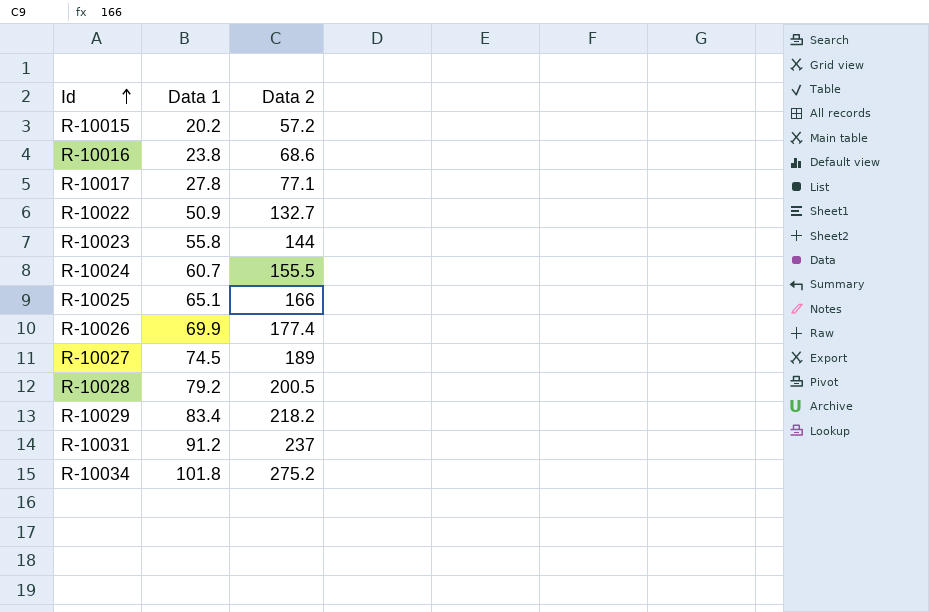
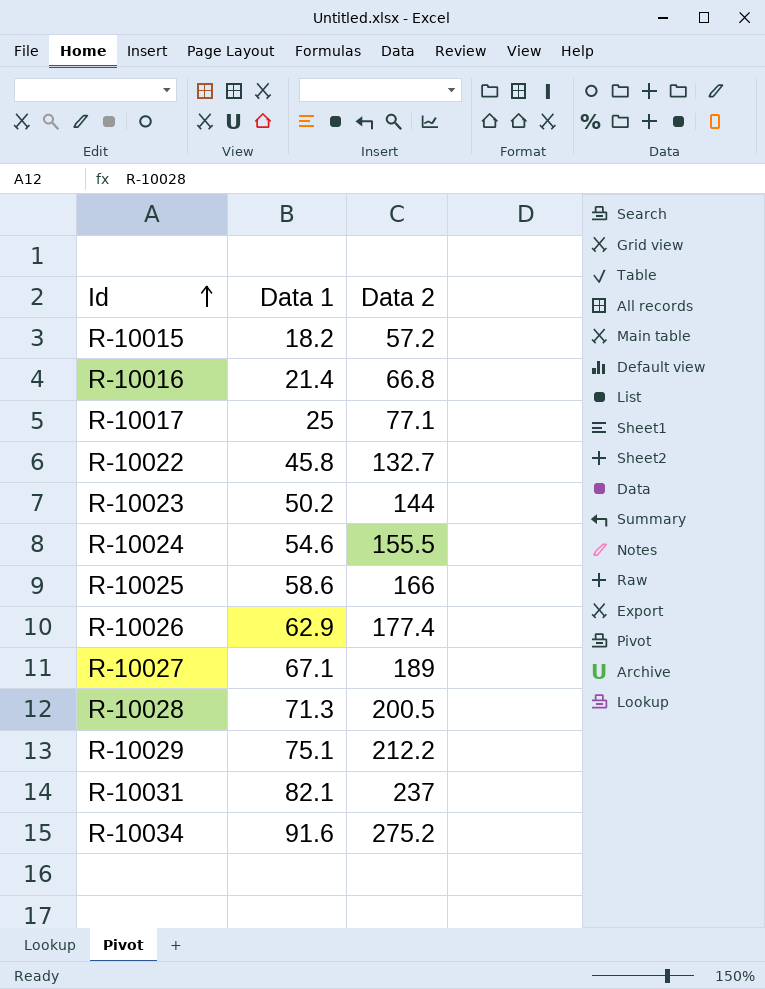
R-10015 | Data 1: 20.2 -> 18.2
R-10016 | Data 1: 23.8 -> 21.4
R-10016 | Data 2: 68.6 -> 66.8
R-10017 | Data 1: 27.8 -> 25
R-10022 | Data 1: 50.9 -> 45.8
R-10023 | Data 1: 55.8 -> 50.2
R-10024 | Data 1: 60.7 -> 54.6
R-10025 | Data 1: 65.1 -> 58.6
R-10026 | Data 1: 69.9 -> 62.9
R-10027 | Data 1: 74.5 -> 67.1
R-10028 | Data 1: 79.2 -> 71.3
R-10029 | Data 1: 83.4 -> 75.1
R-10029 | Data 2: 218.2 -> 212.2
R-10031 | Data 1: 91.2 -> 82.1
R-10034 | Data 1: 101.8 -> 91.6

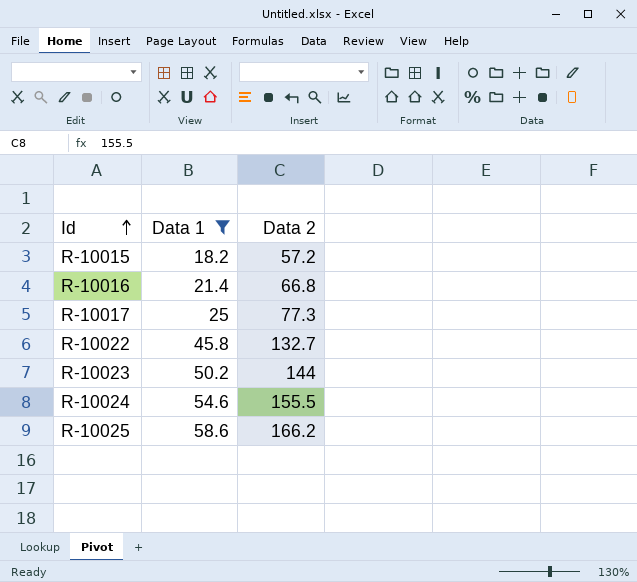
filter: none -> Data 1 <= 58.6
R-10017 | Data 2: 77.1 -> 77.3
R-10025 | Data 2: 166 -> 166.2

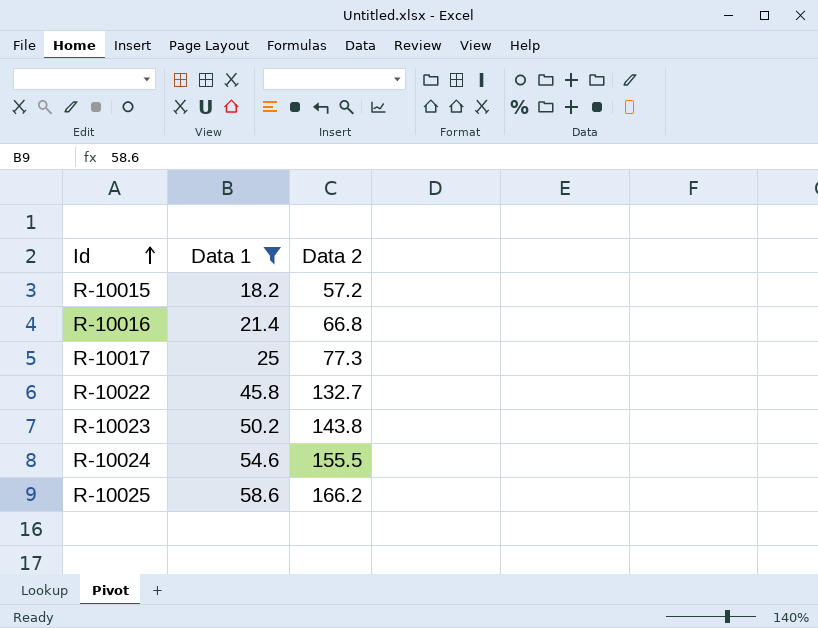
R-10023 | Data 2: 144 -> 143.8

